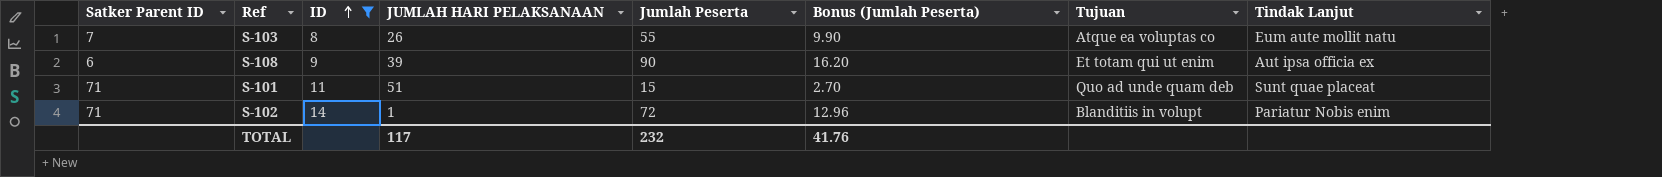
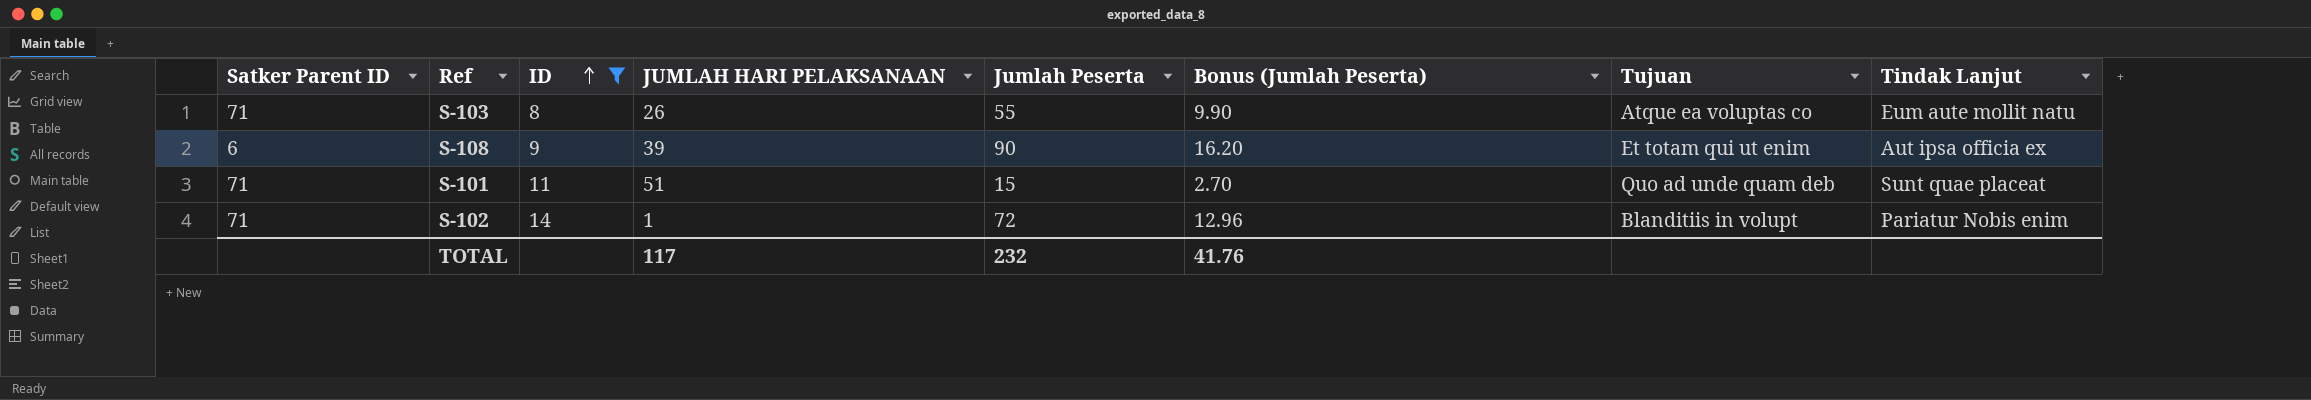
S-103 | Satker Parent ID: 7 -> 71

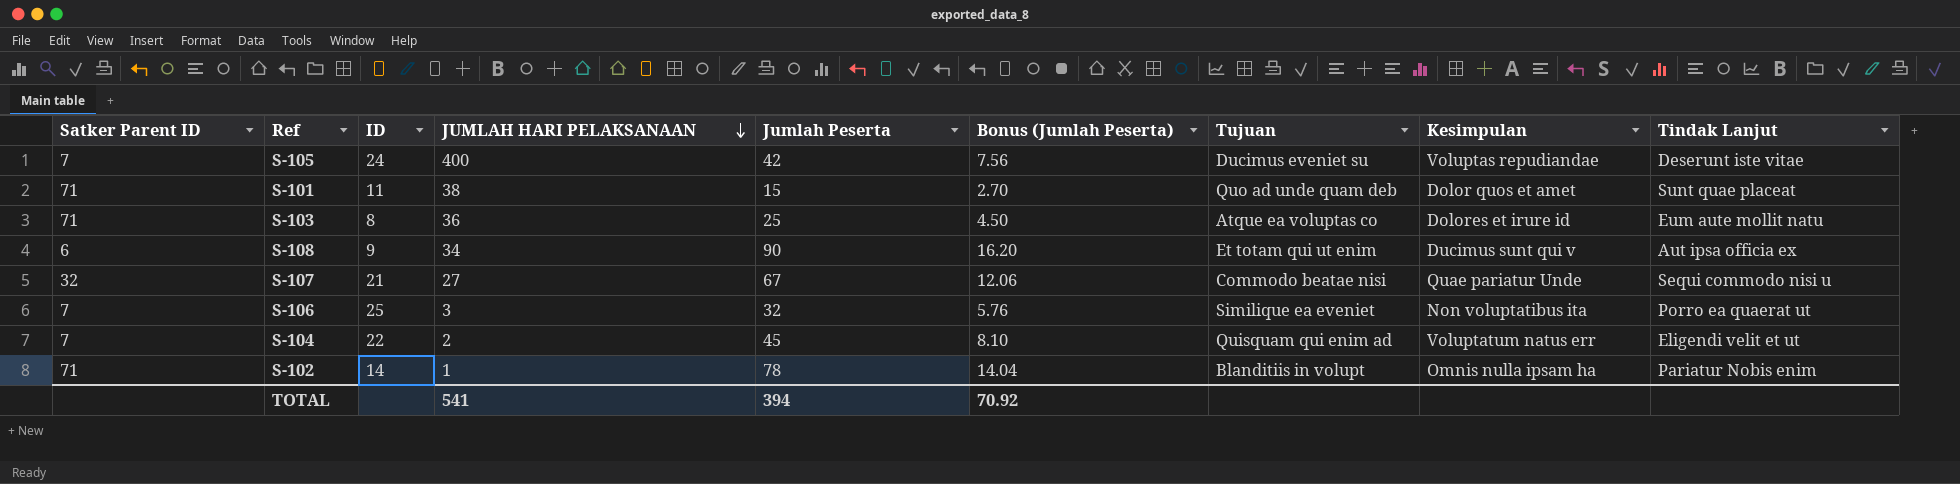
filter: ID <= 14 -> none
row order: ID ascending -> JUMLAH HARI PELAKSANAAN descending
column Kesimpulan | position: none -> 8
S-101 | JUMLAH HARI PELAKSANAAN: 51 -> 38
S-103 | JUMLAH HARI PELAKSANAAN: 26 -> 36
S-103 | Jumlah Peserta: 55 -> 25
S-103 | Bonus (Jumlah Peserta): 9.90 -> 4.50
S-108 | JUMLAH HARI PELAKSANAAN: 39 -> 34
S-102 | Jumlah Peserta: 72 -> 78
S-102 | Bonus (Jumlah Peserta): 12.96 -> 14.04
TOTAL | JUMLAH HARI PELAKSANAAN: 117 -> 541
TOTAL | Jumlah Peserta: 232 -> 394
TOTAL | Bonus (Jumlah Peserta): 41.76 -> 70.92

